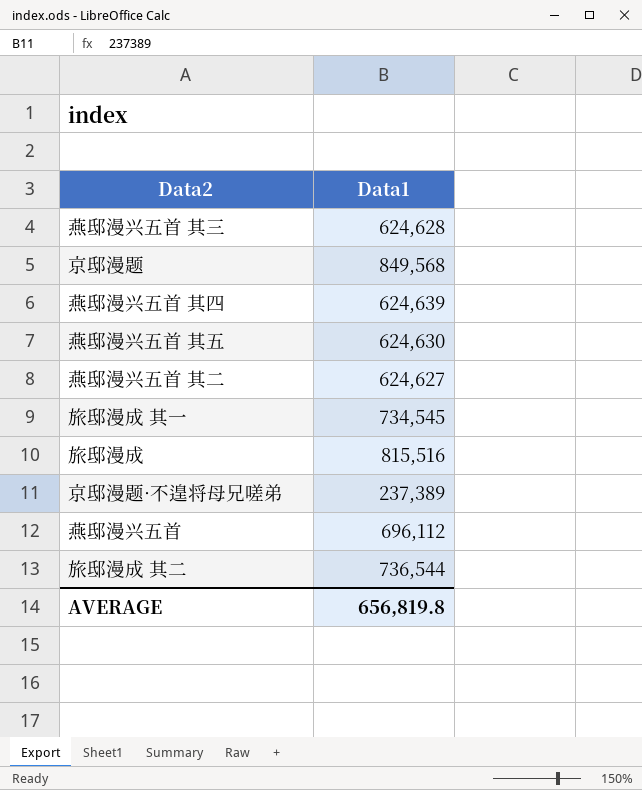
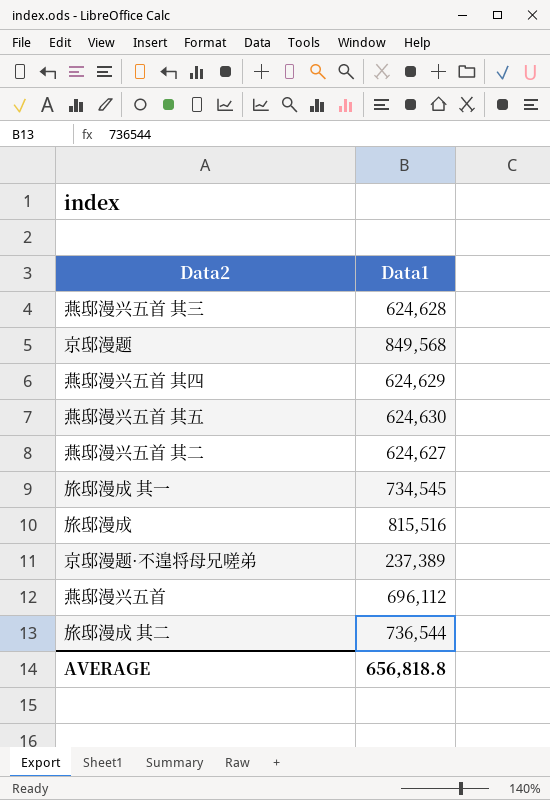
燕邸漫兴五首 其四 | Data1: 624,639 -> 624,629
AVERAGE | Data1: 656,819.8 -> 656,818.8

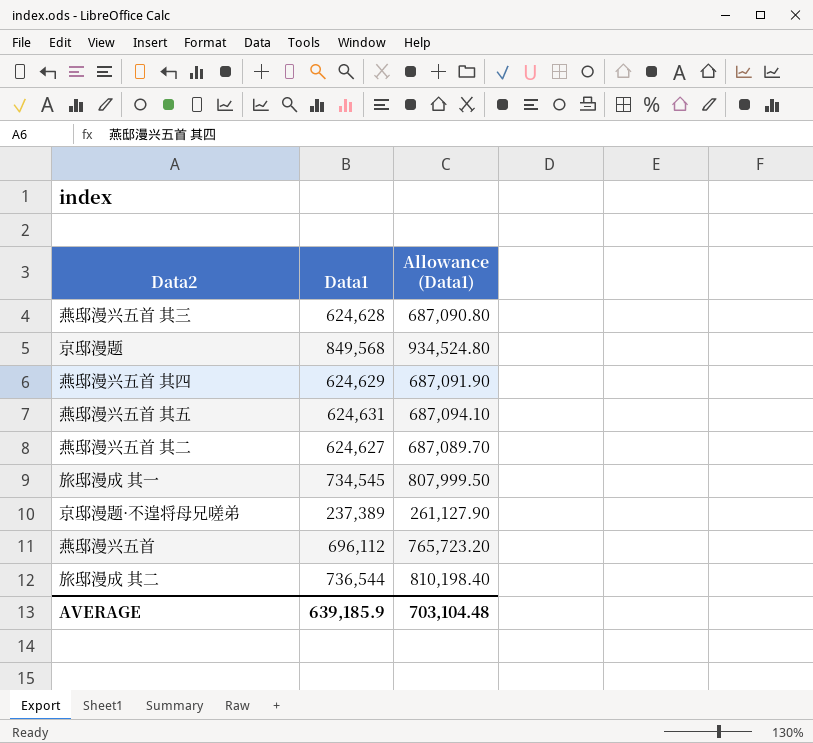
column Allowance (Data1) | formula: none -> [Data1] * 1.1
row 旅邸漫成: 815,516 -> none
燕邸漫兴五首 其五 | Data1: 624,630 -> 624,631
AVERAGE | Data1: 656,818.8 -> 639,185.9

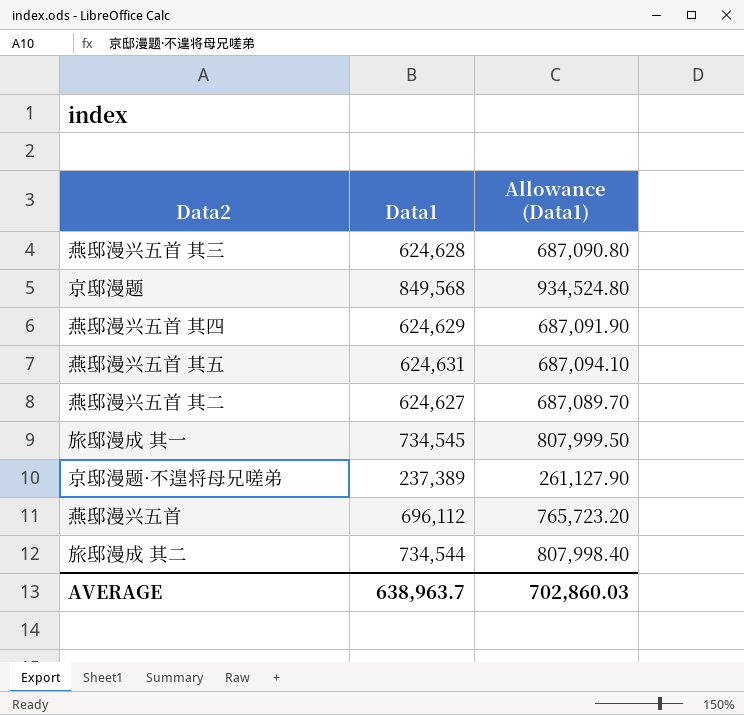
旅邸漫成 其二 | Data1: 736,544 -> 734,544
旅邸漫成 其二 | Allowance (Data1): 810,198.40 -> 807,998.40
AVERAGE | Data1: 639,185.9 -> 638,963.7
AVERAGE | Allowance (Data1): 703,104.48 -> 702,860.03

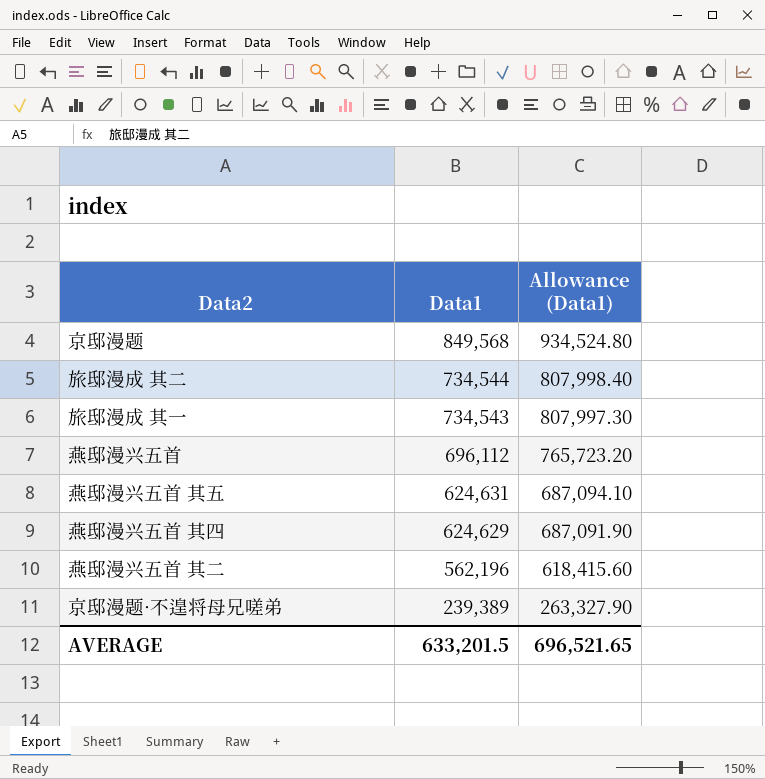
row order: none -> Data1 descending
row 燕邸漫兴五首 其三: 624,628 | 687,090.80 -> none
旅邸漫成 其一 | Data1: 734,545 -> 734,543
旅邸漫成 其一 | Allowance (Data1): 807,999.50 -> 807,997.30
燕邸漫兴五首 其二 | Data1: 624,627 -> 562,196
燕邸漫兴五首 其二 | Allowance (Data1): 687,089.70 -> 618,415.60
京邸漫题·不遑将母兄嗟弟 | Data1: 237,389 -> 239,389
京邸漫题·不遑将母兄嗟弟 | Allowance (Data1): 261,127.90 -> 263,327.90
AVERAGE | Data1: 638,963.7 -> 633,201.5
AVERAGE | Allowance (Data1): 702,860.03 -> 696,521.65

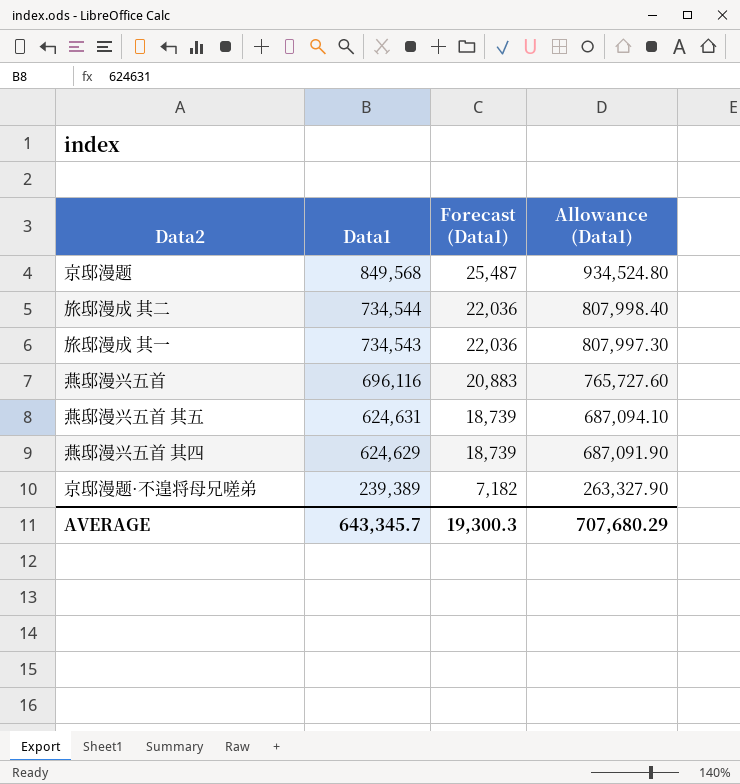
column Forecast (Data1) | formula: none -> [Data1] * 0.03
row 燕邸漫兴五首 其二: 562,196 | 618,415.60 -> none
燕邸漫兴五首 | Data1: 696,112 -> 696,116
燕邸漫兴五首 | Allowance (Data1): 765,723.20 -> 765,727.60
AVERAGE | Data1: 633,201.5 -> 643,345.7
AVERAGE | Allowance (Data1): 696,521.65 -> 707,680.29

